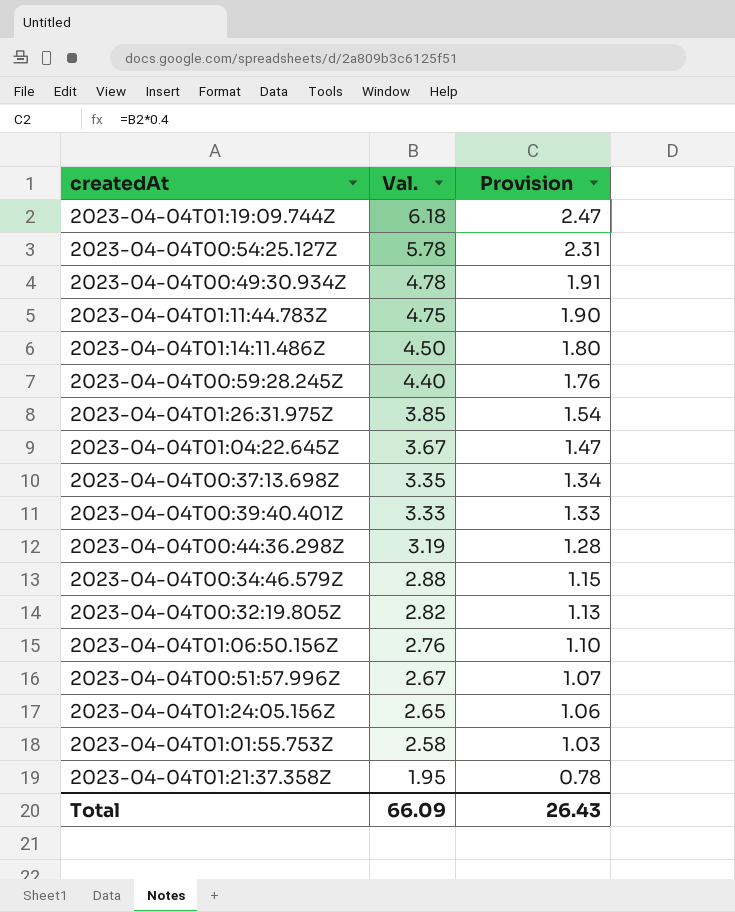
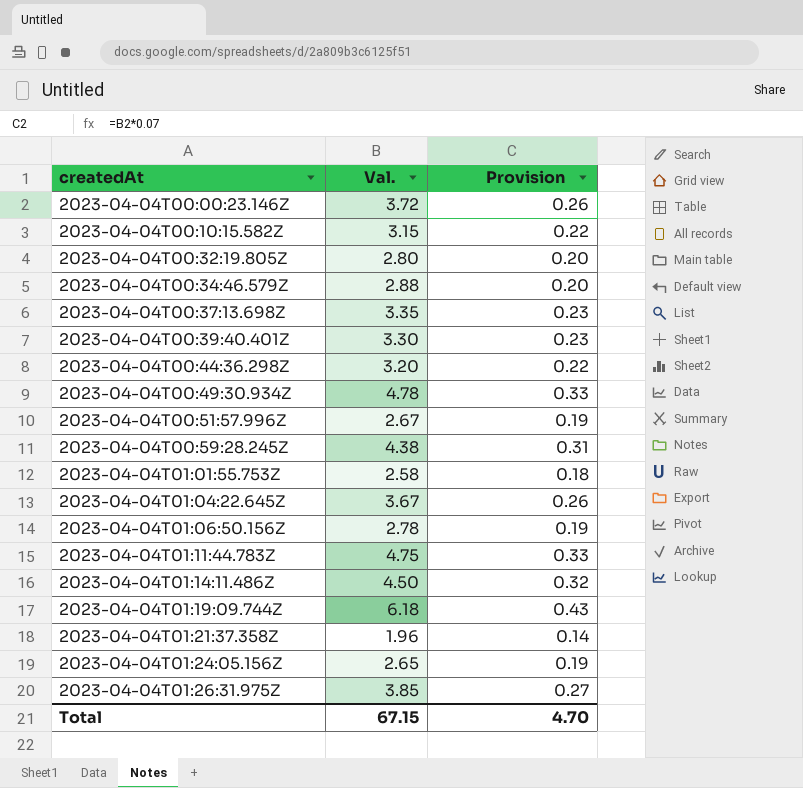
row order: Val. descending -> createdAt ascending
column Provision | formula: [Val.] * 0.4 -> [Val.] * 0.07
row 2023-04-04T00:54:25.127Z: 5.78 | 2.31 -> none
row 2023-04-04T00:00:23.146Z: none -> 3.72 | 0.26
row 2023-04-04T00:10:15.582Z: none -> 3.15 | 0.22
2023-04-04T00:32:19.805Z | Val.: 2.82 -> 2.80
2023-04-04T00:39:40.401Z | Val.: 3.33 -> 3.30
2023-04-04T00:44:36.298Z | Val.: 3.19 -> 3.20
2023-04-04T00:59:28.245Z | Val.: 4.40 -> 4.38
2023-04-04T01:06:50.156Z | Val.: 2.76 -> 2.78
2023-04-04T01:21:37.358Z | Val.: 1.95 -> 1.96
Total | Val.: 66.09 -> 67.15
Total | Provision: 26.43 -> 4.70

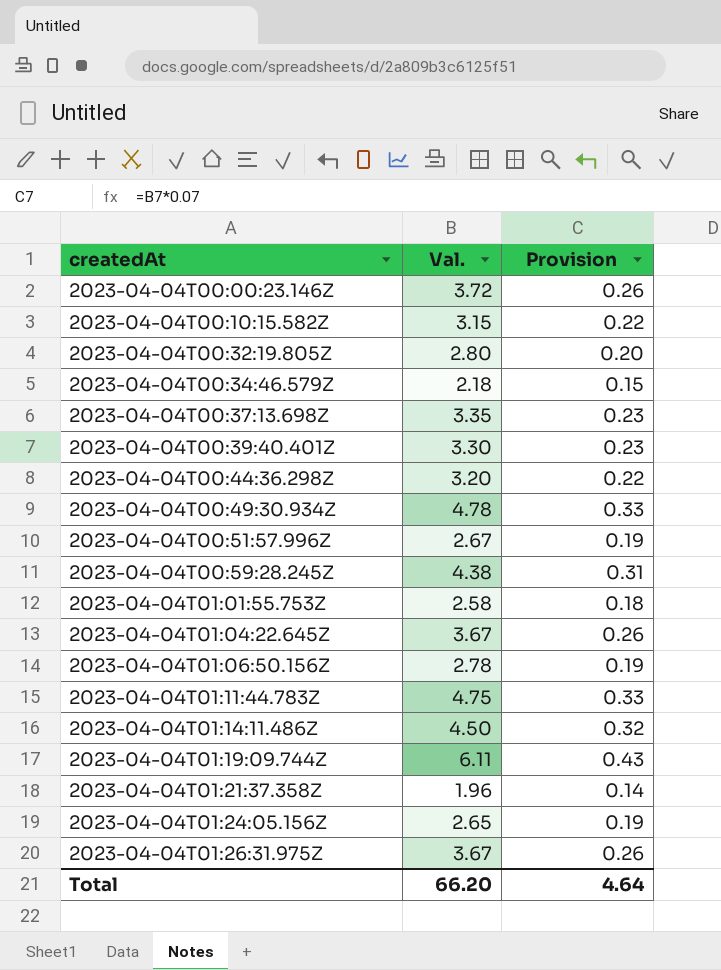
2023-04-04T00:34:46.579Z | Val.: 2.88 -> 2.18
2023-04-04T00:34:46.579Z | Provision: 0.20 -> 0.15
2023-04-04T01:19:09.744Z | Val.: 6.18 -> 6.11
2023-04-04T01:26:31.975Z | Val.: 3.85 -> 3.67
2023-04-04T01:26:31.975Z | Provision: 0.27 -> 0.26
Total | Val.: 67.15 -> 66.20
Total | Provision: 4.70 -> 4.64

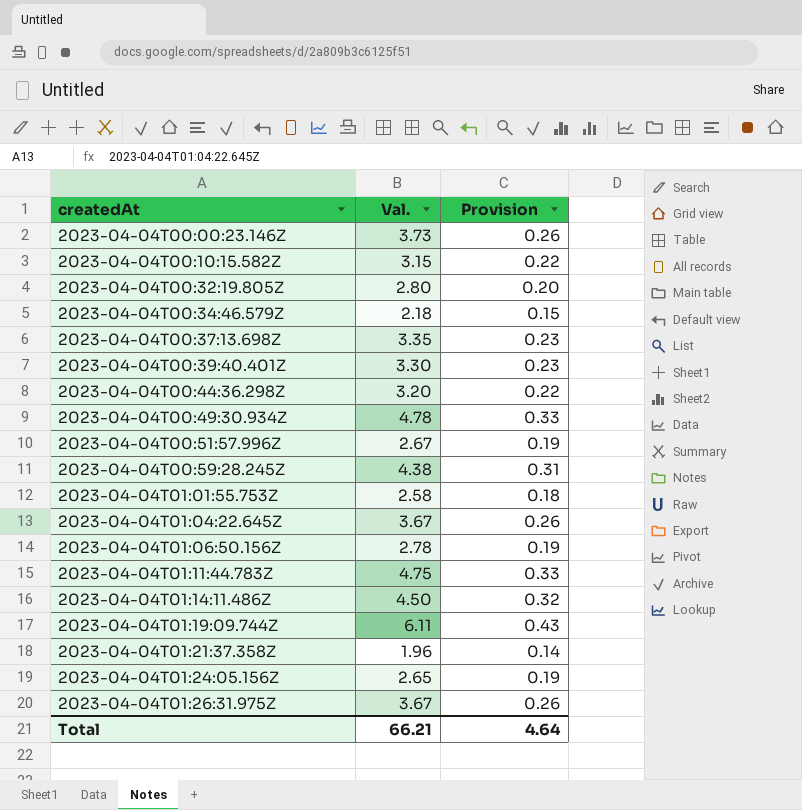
2023-04-04T00:00:23.146Z | Val.: 3.72 -> 3.73
Total | Val.: 66.20 -> 66.21

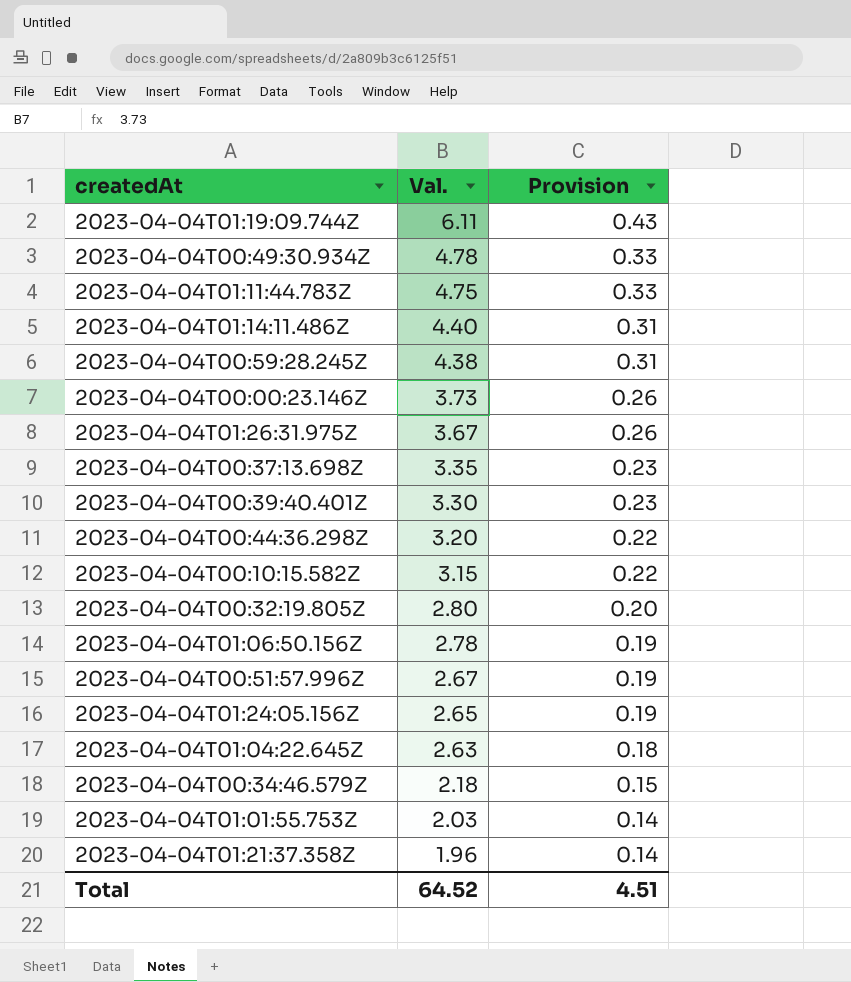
row order: createdAt ascending -> Val. descending
2023-04-04T01:14:11.486Z | Val.: 4.50 -> 4.40
2023-04-04T01:14:11.486Z | Provision: 0.32 -> 0.31
2023-04-04T01:04:22.645Z | Val.: 3.67 -> 2.63
2023-04-04T01:04:22.645Z | Provision: 0.26 -> 0.18
2023-04-04T01:01:55.753Z | Val.: 2.58 -> 2.03
2023-04-04T01:01:55.753Z | Provision: 0.18 -> 0.14
Total | Val.: 66.21 -> 64.52
Total | Provision: 4.64 -> 4.51

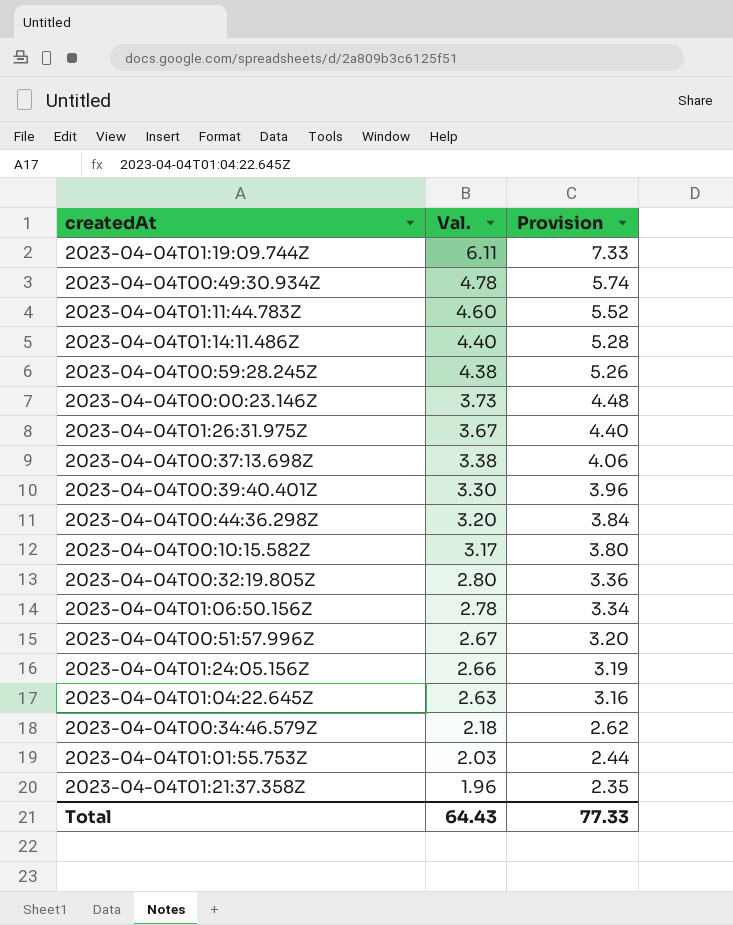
column Provision | formula: [Val.] * 0.07 -> [Val.] * 1.2
2023-04-04T01:11:44.783Z | Val.: 4.75 -> 4.60
2023-04-04T00:37:13.698Z | Val.: 3.35 -> 3.38
2023-04-04T00:10:15.582Z | Val.: 3.15 -> 3.17
2023-04-04T01:24:05.156Z | Val.: 2.65 -> 2.66
Total | Val.: 64.52 -> 64.43
Total | Provision: 4.51 -> 77.33

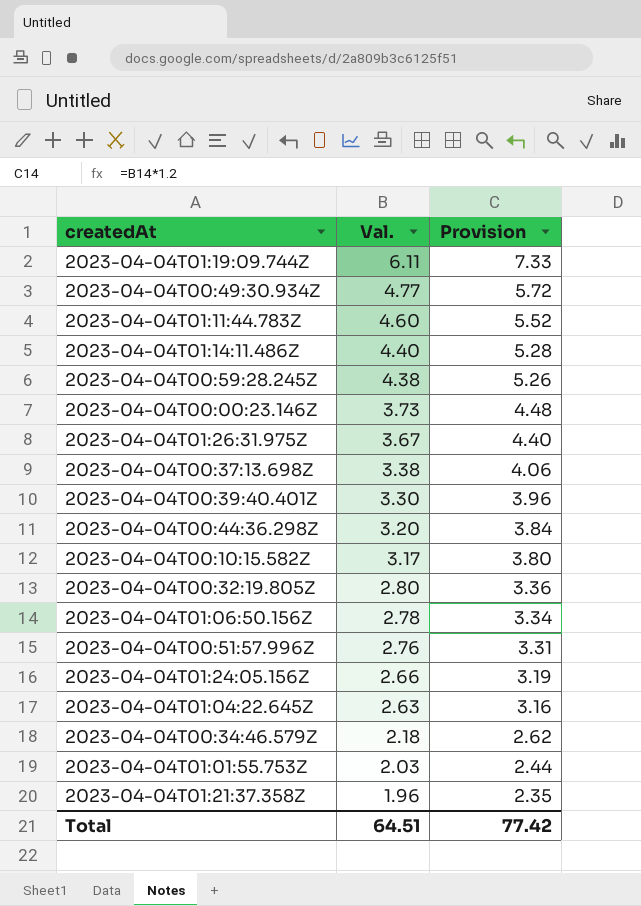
2023-04-04T00:49:30.934Z | Val.: 4.78 -> 4.77
2023-04-04T00:49:30.934Z | Provision: 5.74 -> 5.72
2023-04-04T00:51:57.996Z | Val.: 2.67 -> 2.76
2023-04-04T00:51:57.996Z | Provision: 3.20 -> 3.31
Total | Val.: 64.43 -> 64.51
Total | Provision: 77.33 -> 77.42

